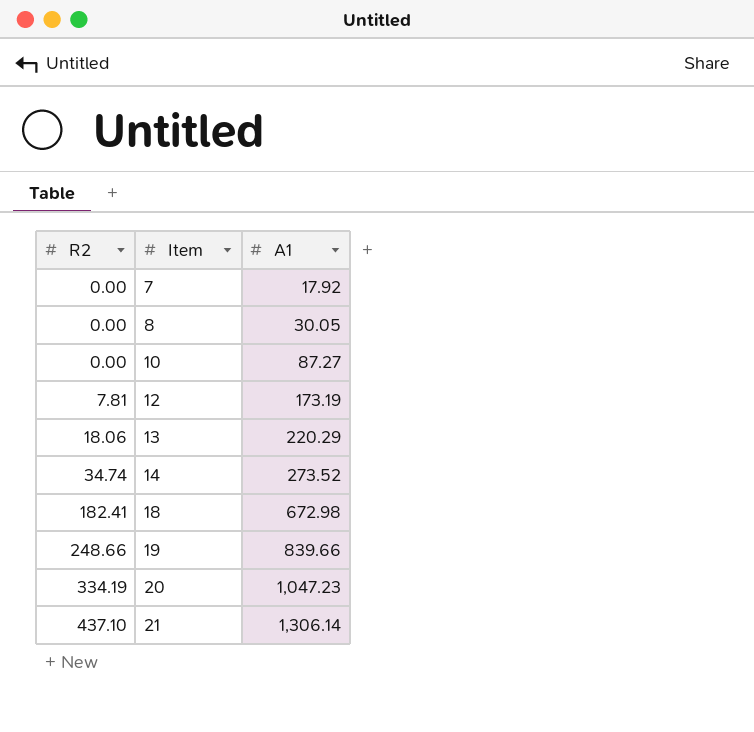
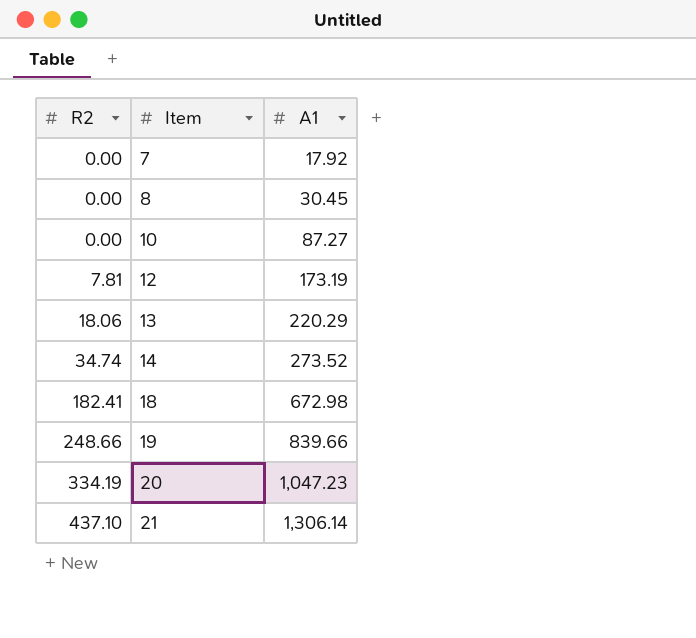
8 | A1: 30.05 -> 30.45

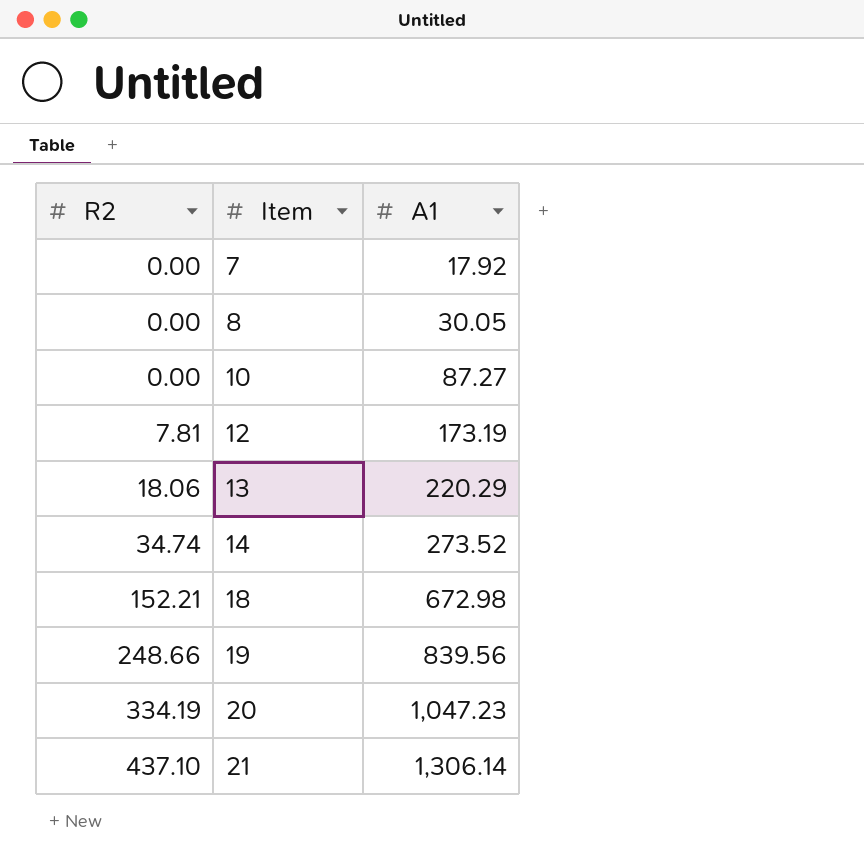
8 | A1: 30.45 -> 30.05
18 | R2: 182.41 -> 152.21
19 | A1: 839.66 -> 839.56

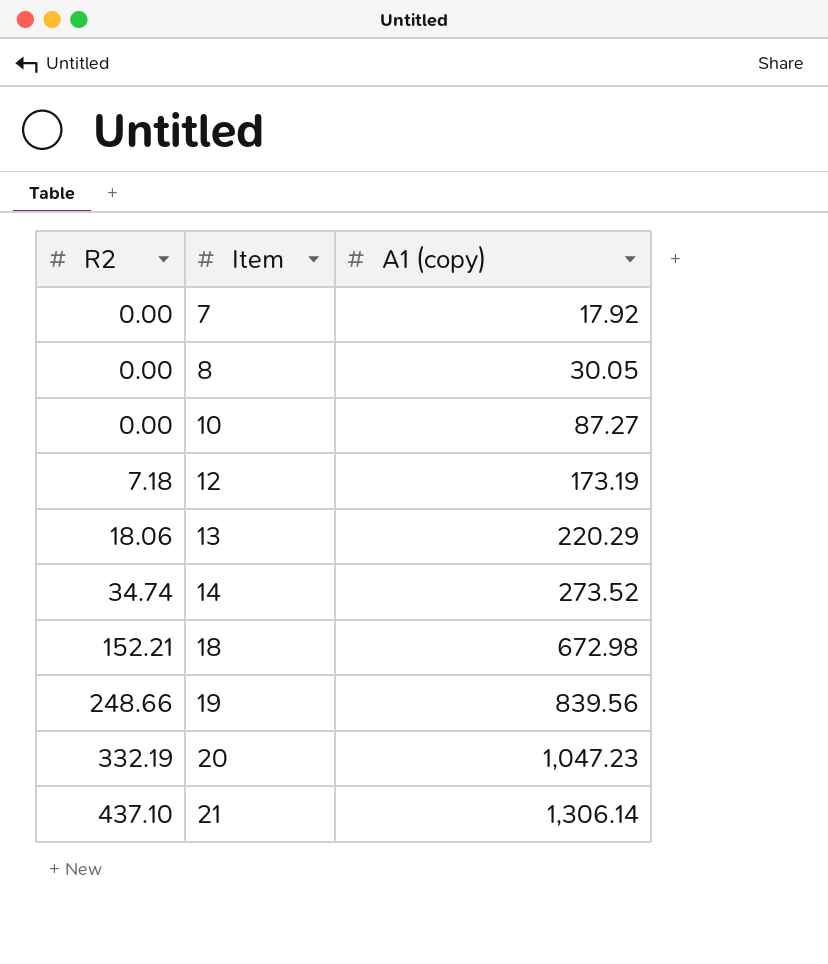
column name: A1 -> A1 (copy)
12 | R2: 7.81 -> 7.18
20 | R2: 334.19 -> 332.19

